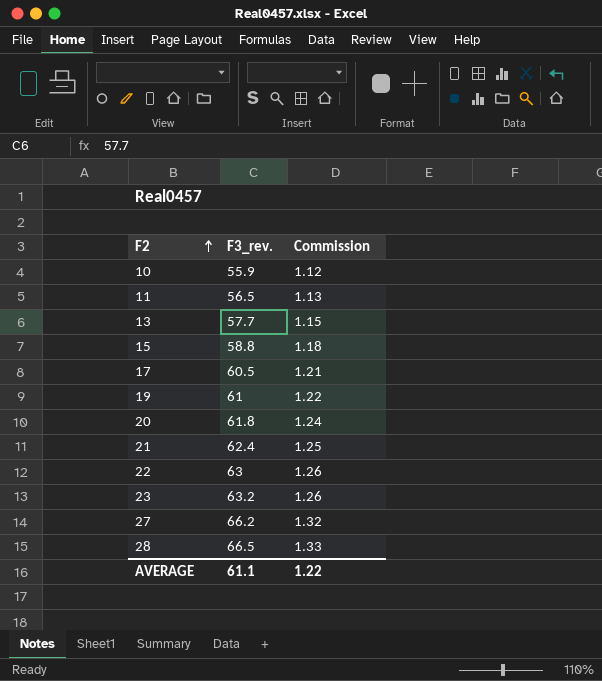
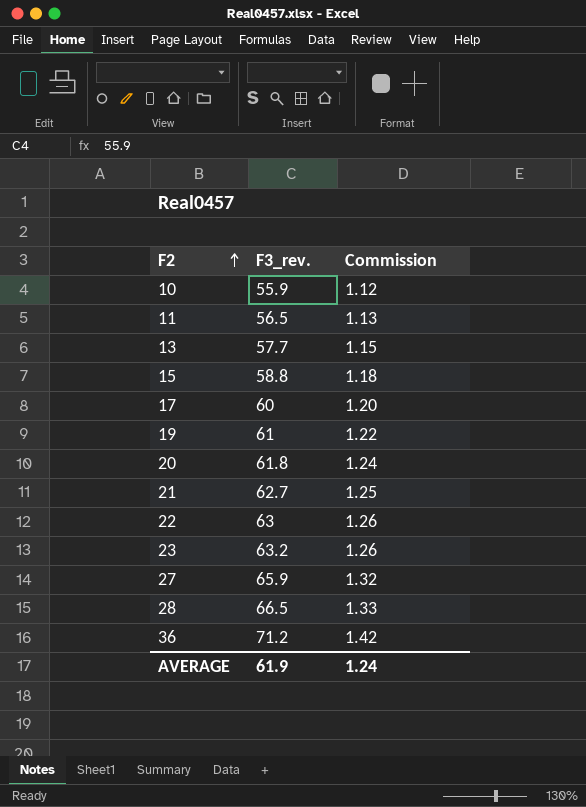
17 | F3_rev.: 60.5 -> 60
17 | Commission: 1.21 -> 1.20
21 | F3_rev.: 62.4 -> 62.7
27 | F3_rev.: 66.2 -> 65.9
row 36: none -> 71.2 | 1.42
AVERAGE | F3_rev.: 61.1 -> 61.9
AVERAGE | Commission: 1.22 -> 1.24

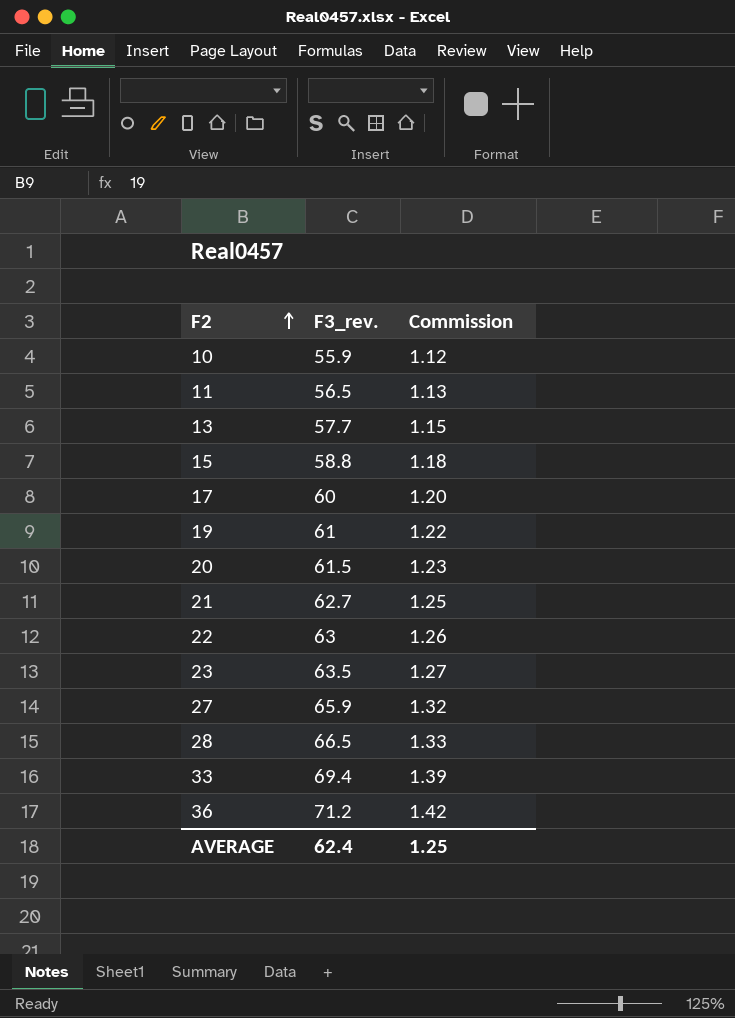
20 | F3_rev.: 61.8 -> 61.5
20 | Commission: 1.24 -> 1.23
23 | F3_rev.: 63.2 -> 63.5
23 | Commission: 1.26 -> 1.27
row 33: none -> 69.4 | 1.39
AVERAGE | F3_rev.: 61.9 -> 62.4
AVERAGE | Commission: 1.24 -> 1.25

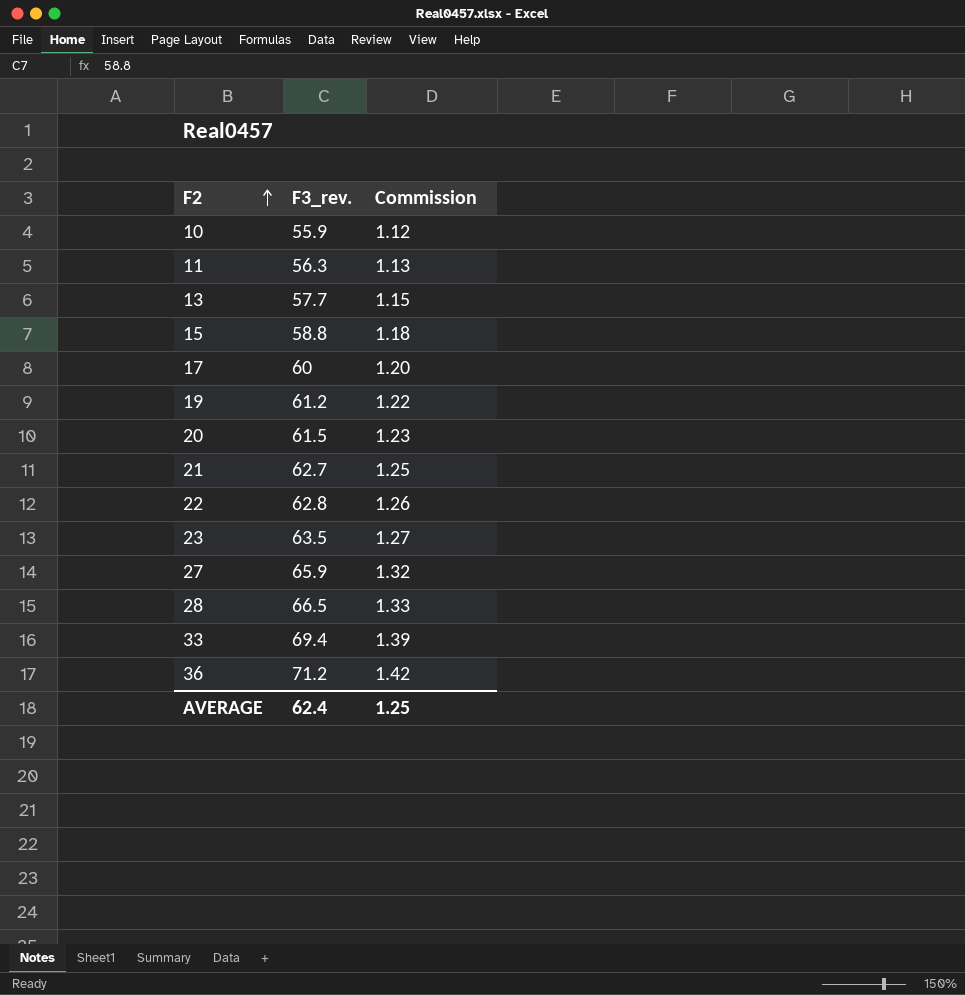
11 | F3_rev.: 56.5 -> 56.3
19 | F3_rev.: 61 -> 61.2
22 | F3_rev.: 63 -> 62.8

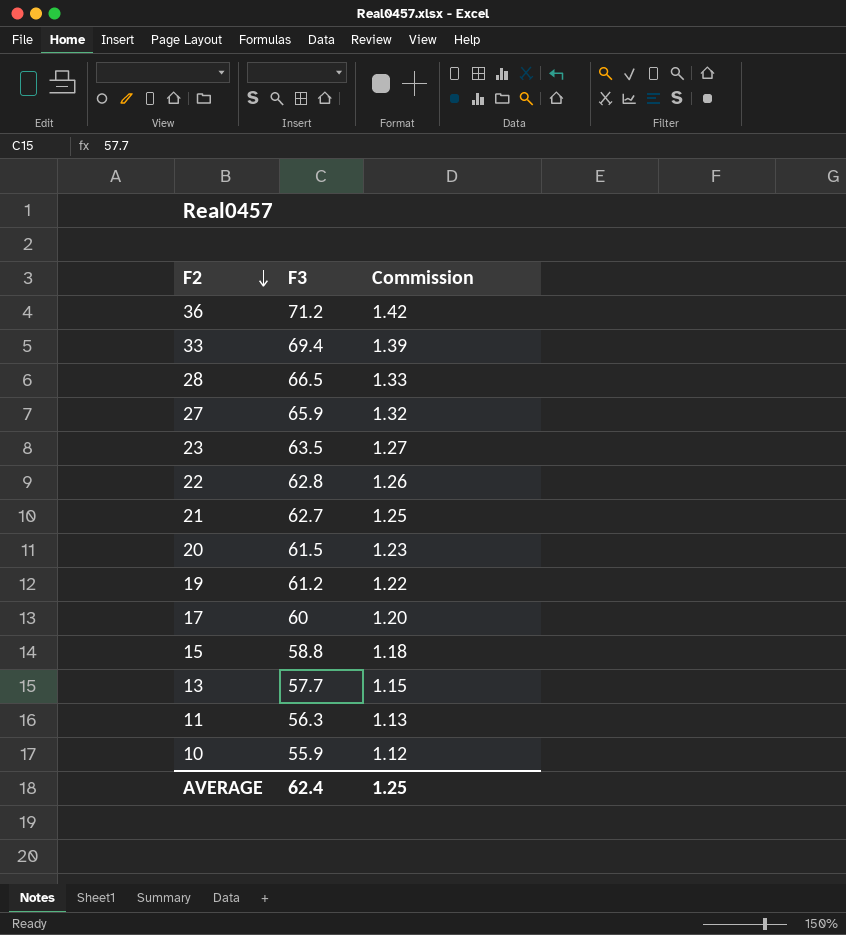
row order: F2 ascending -> F2 descending
column name: F3_rev. -> F3

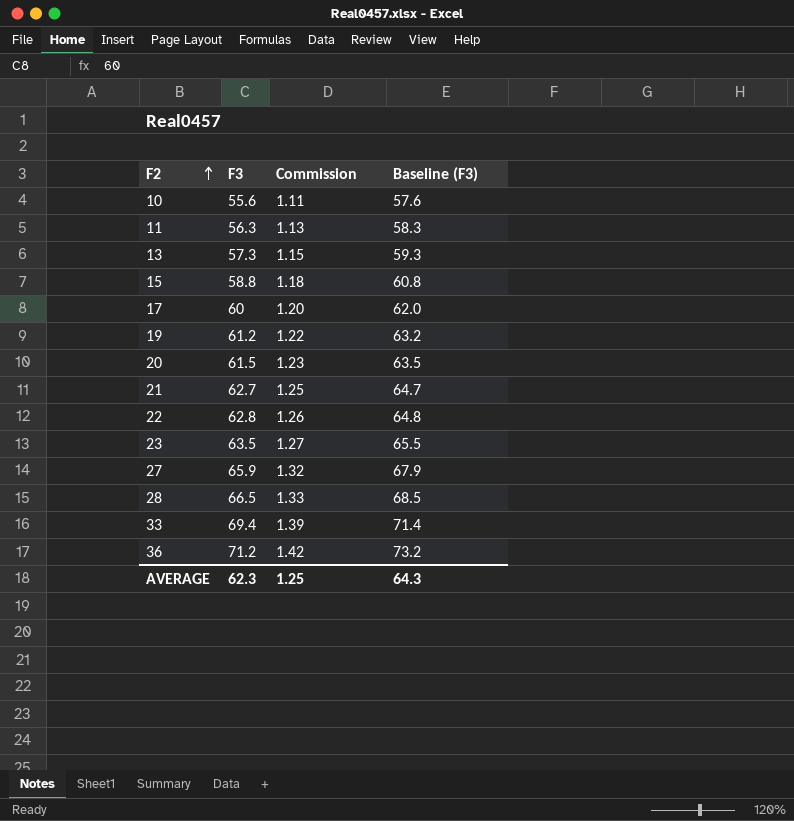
row order: F2 descending -> F2 ascending
column Baseline (F3) | formula: none -> [F3] + 2
10 | F3: 55.9 -> 55.6
10 | Commission: 1.12 -> 1.11
13 | F3: 57.7 -> 57.3
AVERAGE | F3: 62.4 -> 62.3

